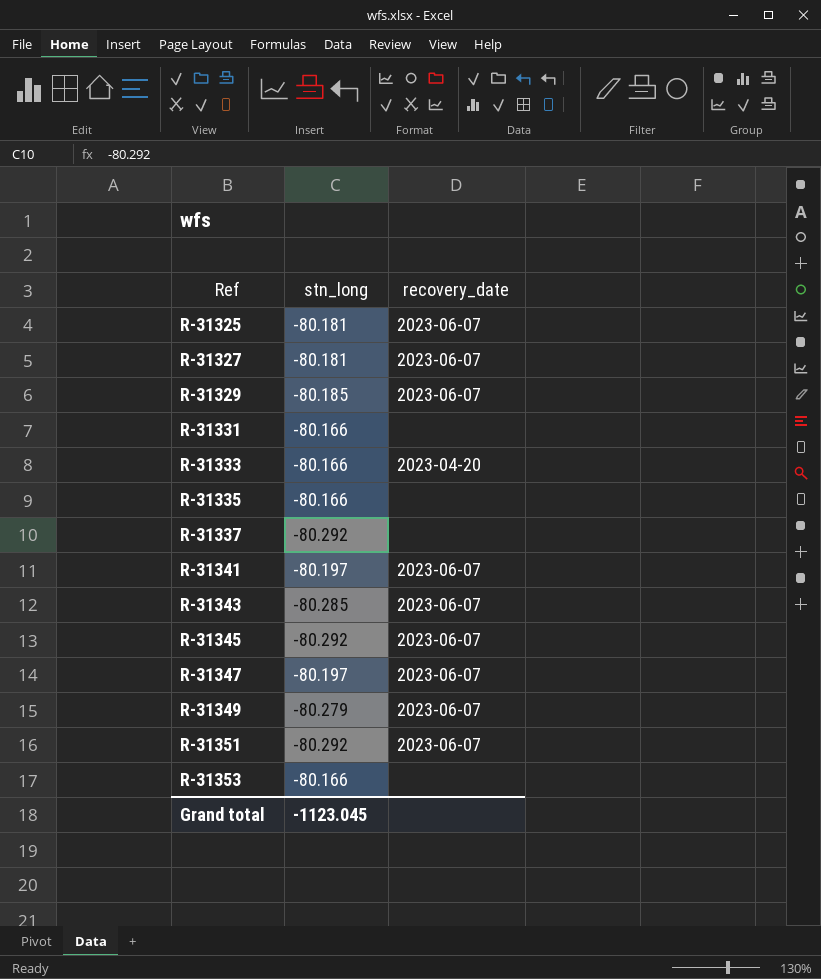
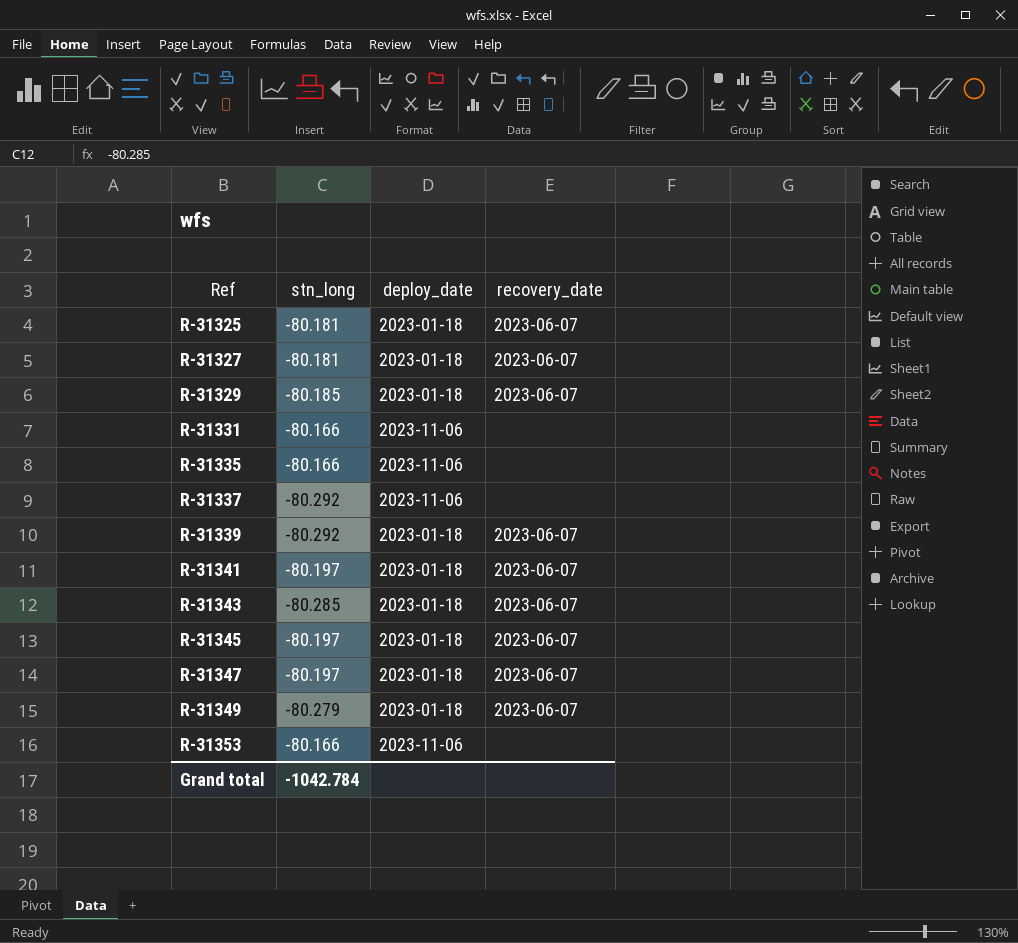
column deploy_date | position: none -> 3
row R-31333: -80.166 | 2023-04-20 -> none
row R-31351: -80.292 | 2023-06-07 -> none
row R-31339: none -> -80.292 | 2023-01-18 | 2023-06-07
R-31345 | stn_long: -80.292 -> -80.197
Grand total | stn_long: -1123.045 -> -1042.784

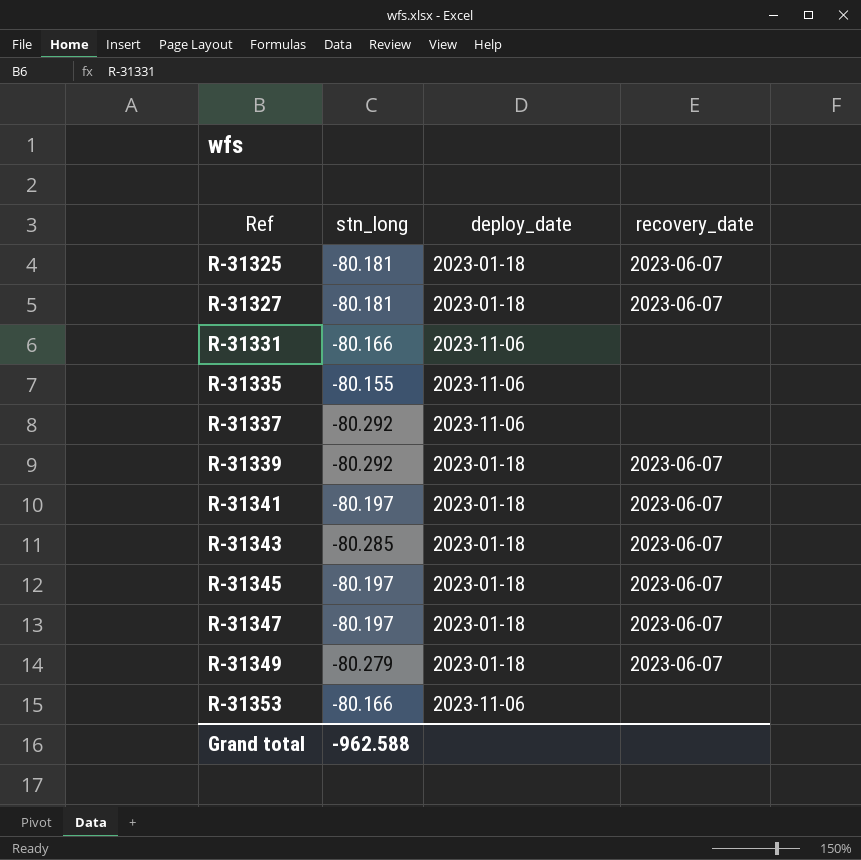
row R-31329: -80.185 | 2023-01-18 | 2023-06-07 -> none
R-31335 | stn_long: -80.166 -> -80.155
Grand total | stn_long: -1042.784 -> -962.588

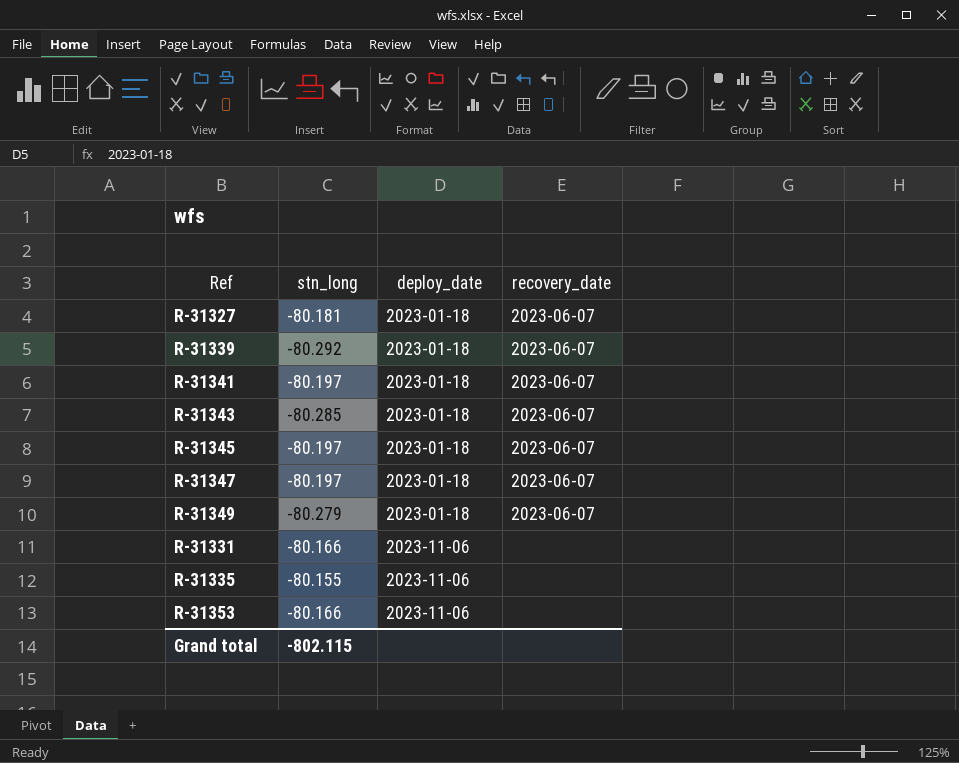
row order: Ref ascending -> deploy_date ascending
row R-31325: -80.181 | 2023-01-18 | 2023-06-07 -> none
row R-31337: -80.292 | 2023-11-06 | none -> none
Grand total | stn_long: -962.588 -> -802.115

